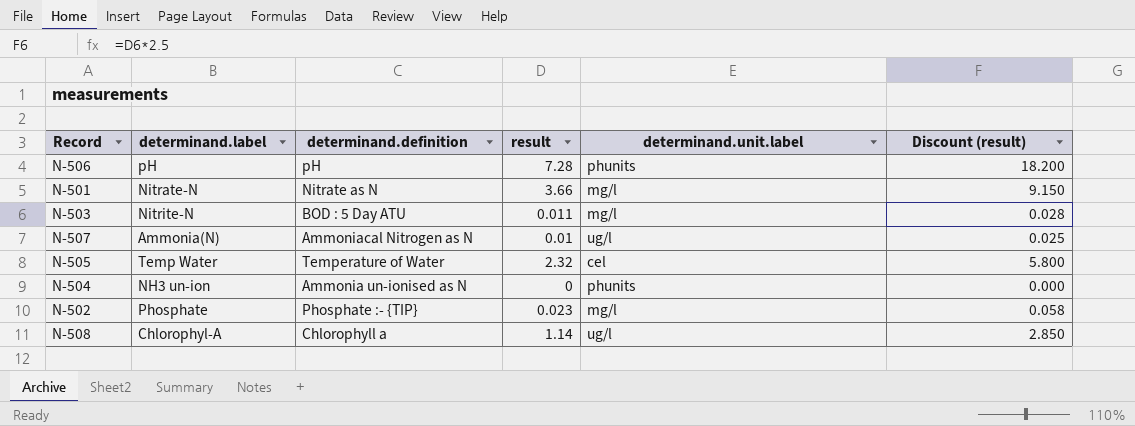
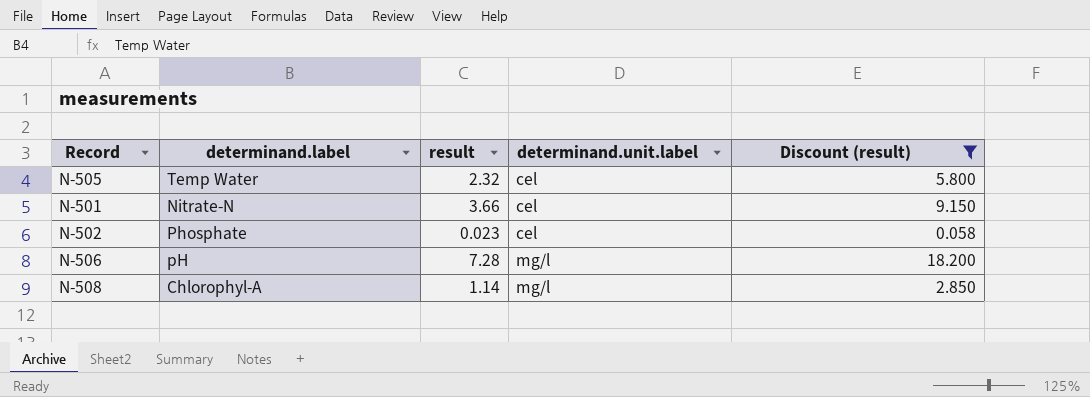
filter: none -> Discount (result) >= 0.058
row order: none -> determinand.unit.label ascending
column determinand.definition | position: 3 -> none
N-501 | determinand.unit.label: mg/l -> cel
N-502 | determinand.unit.label: mg/l -> cel
N-506 | determinand.unit.label: phunits -> mg/l
N-508 | determinand.unit.label: ug/l -> mg/l

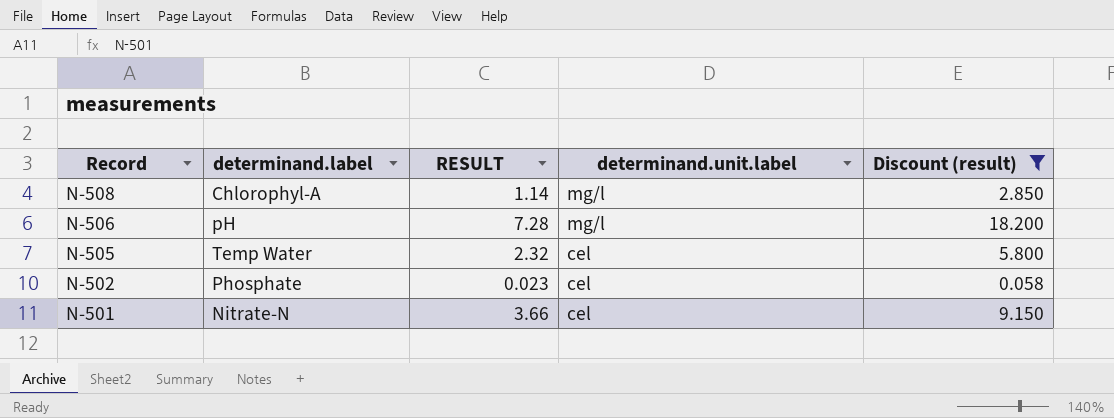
row order: determinand.unit.label ascending -> Record descending
column name: result -> RESULT

